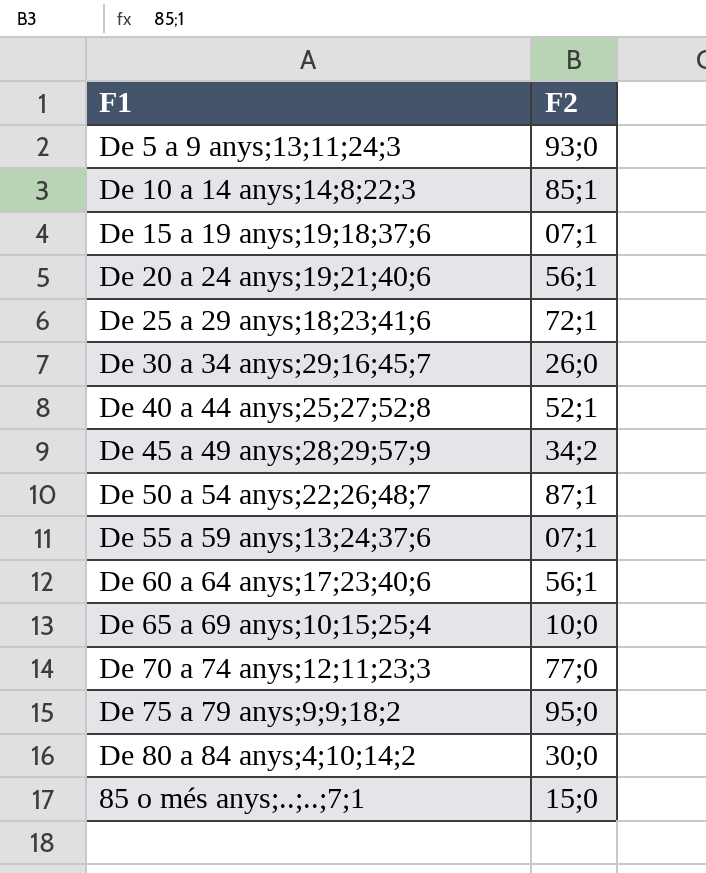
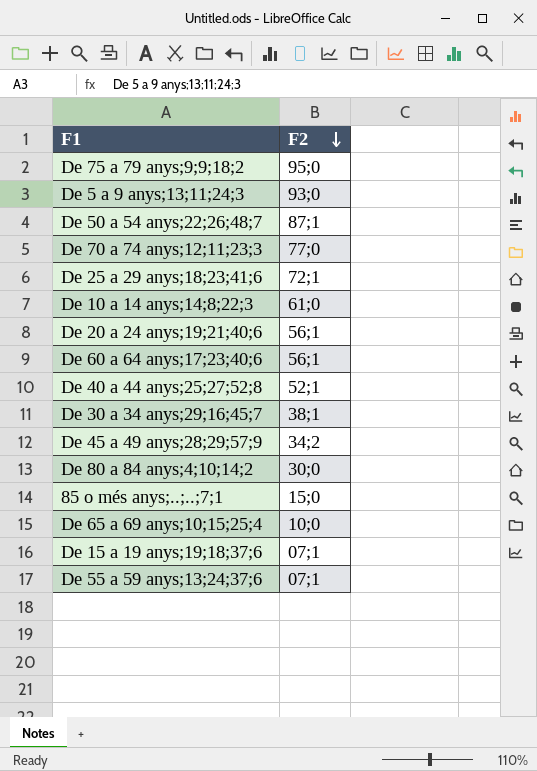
row order: none -> F2 descending
De 10 a 14 anys;14;8;22;3 | F2: 85;1 -> 61;0
De 30 a 34 anys;29;16;45;7 | F2: 26;0 -> 38;1

